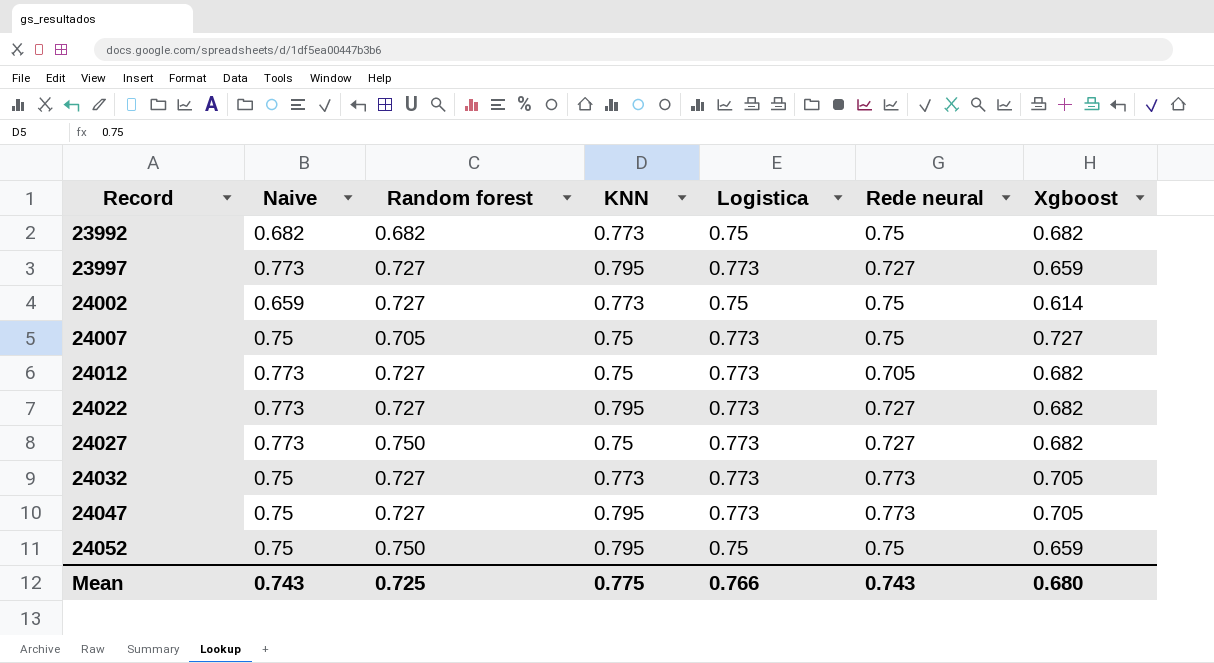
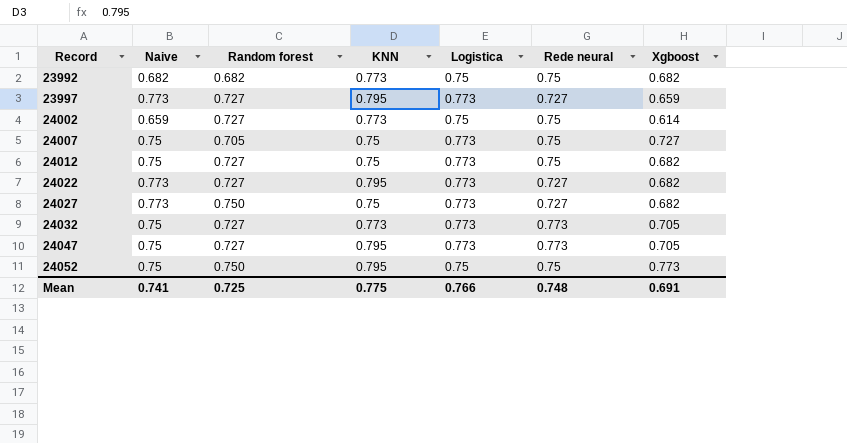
24012 | Naive: 0.773 -> 0.75
24012 | Rede neural: 0.705 -> 0.75
24052 | Xgboost: 0.659 -> 0.773
Mean | Naive: 0.743 -> 0.741
Mean | Rede neural: 0.743 -> 0.748
Mean | Xgboost: 0.680 -> 0.691

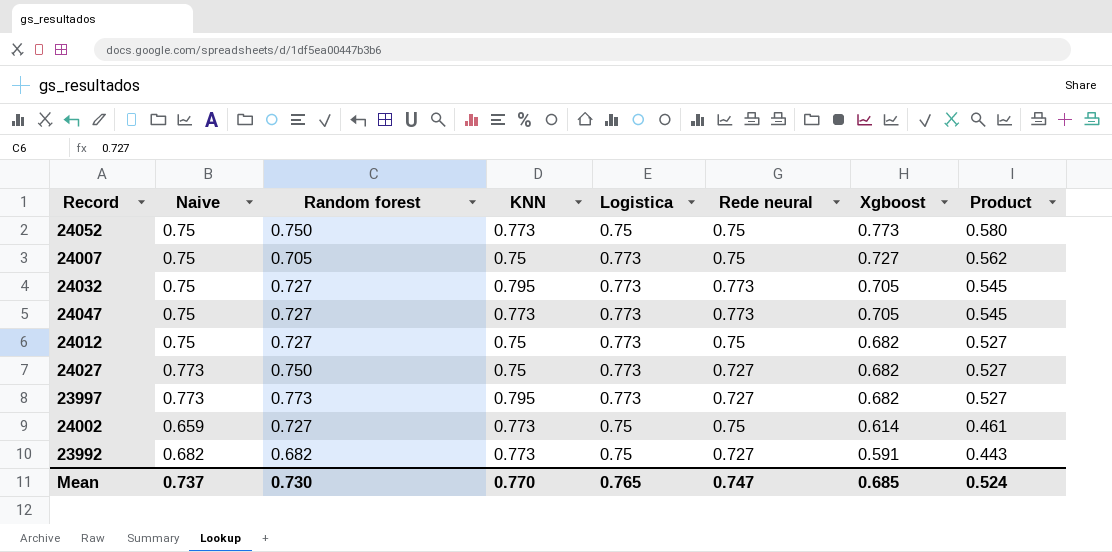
row order: Record ascending -> Xgboost descending
column Product | formula: none -> [Logistica] * [Xgboost]
row 24022: 0.773 | 0.727 | 0.795 | 0.773 | 0.727 | 0.682 -> none
24052 | KNN: 0.795 -> 0.773
24032 | KNN: 0.773 -> 0.795
24047 | KNN: 0.795 -> 0.773
23997 | Random forest: 0.727 -> 0.773
23997 | Xgboost: 0.659 -> 0.682
23992 | Rede neural: 0.75 -> 0.727
23992 | Xgboost: 0.682 -> 0.591
Mean | Naive: 0.741 -> 0.737
Mean | Random forest: 0.725 -> 0.730
Mean | KNN: 0.775 -> 0.770
Mean | Logistica: 0.766 -> 0.765
Mean | Rede neural: 0.748 -> 0.747
Mean | Xgboost: 0.691 -> 0.685

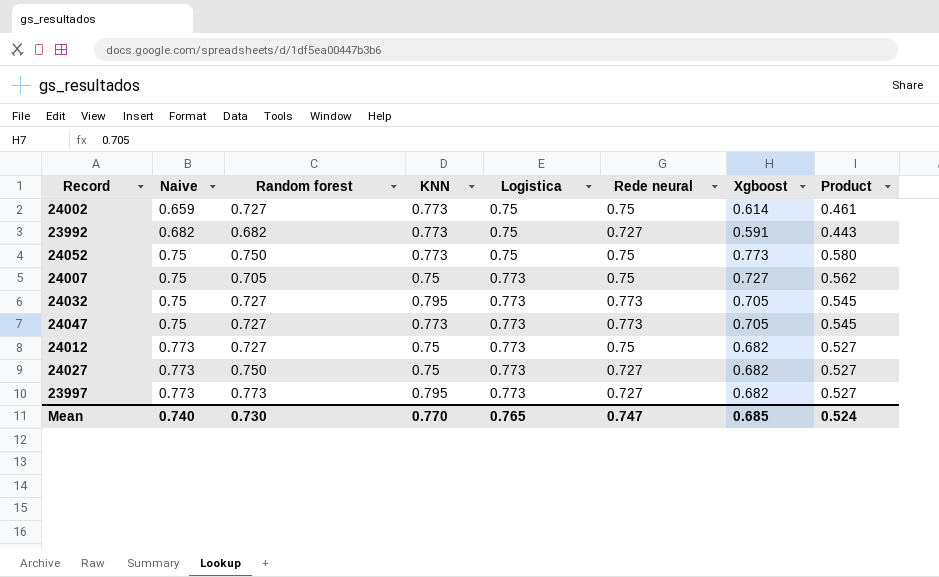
row order: Xgboost descending -> Naive ascending
24012 | Naive: 0.75 -> 0.773
Mean | Naive: 0.737 -> 0.740

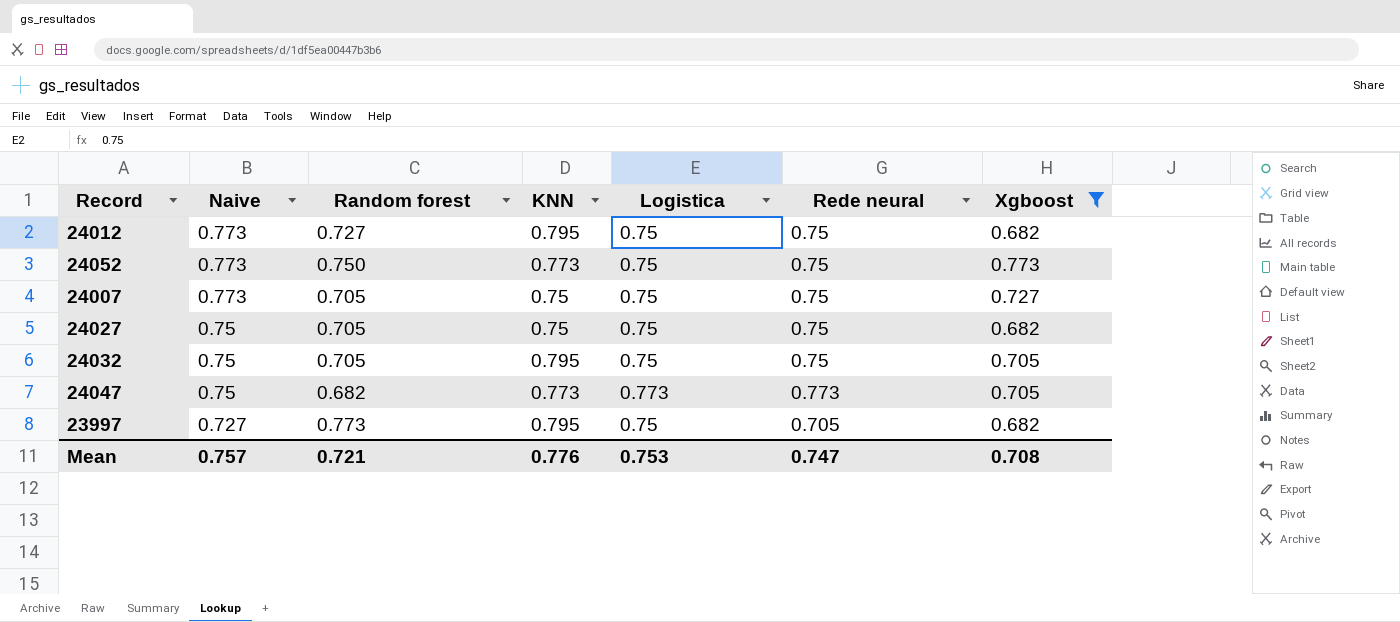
filter: none -> Xgboost >= 0.682
row order: Naive ascending -> Naive descending
column Product | formula: [Logistica] * [Xgboost] -> none
24012 | KNN: 0.75 -> 0.795
24012 | Logistica: 0.773 -> 0.75
24052 | Naive: 0.75 -> 0.773
24007 | Naive: 0.75 -> 0.773
24007 | Logistica: 0.773 -> 0.75
24027 | Naive: 0.773 -> 0.75
24027 | Random forest: 0.750 -> 0.705
24027 | Logistica: 0.773 -> 0.75
24027 | Rede neural: 0.727 -> 0.75
24032 | Random forest: 0.727 -> 0.705
24032 | Logistica: 0.773 -> 0.75
24032 | Rede neural: 0.773 -> 0.75
24047 | Random forest: 0.727 -> 0.682
23997 | Naive: 0.773 -> 0.727
23997 | Logistica: 0.773 -> 0.75
23997 | Rede neural: 0.727 -> 0.705
Mean | Naive: 0.740 -> 0.757
Mean | Random forest: 0.730 -> 0.721
Mean | KNN: 0.770 -> 0.776
Mean | Logistica: 0.765 -> 0.753
Mean | Xgboost: 0.685 -> 0.708

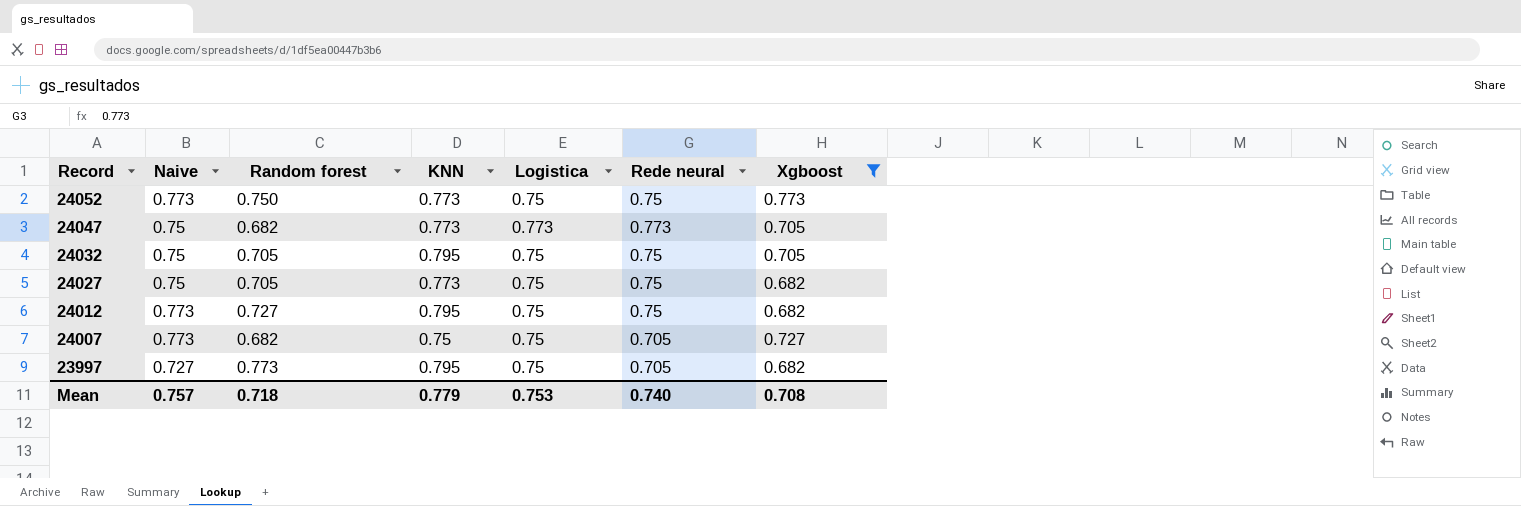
row order: Naive descending -> Record descending
24027 | KNN: 0.75 -> 0.773
24007 | Random forest: 0.705 -> 0.682
24007 | Rede neural: 0.75 -> 0.705
Mean | Random forest: 0.721 -> 0.718
Mean | KNN: 0.776 -> 0.779
Mean | Rede neural: 0.747 -> 0.740

